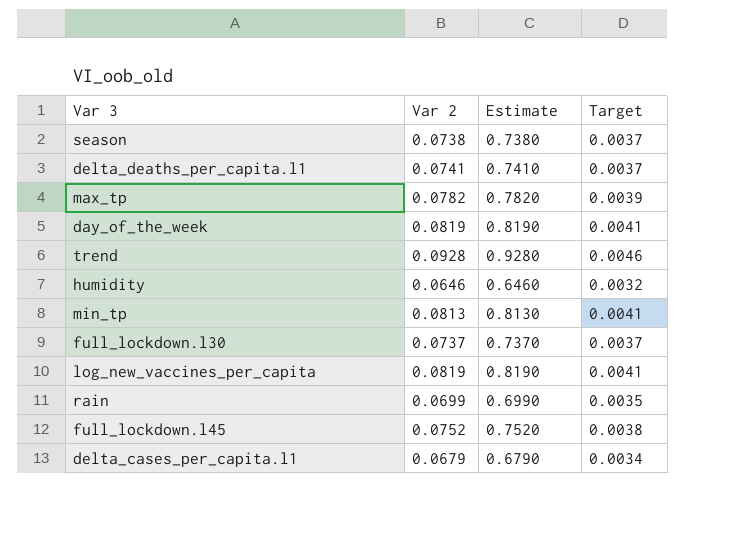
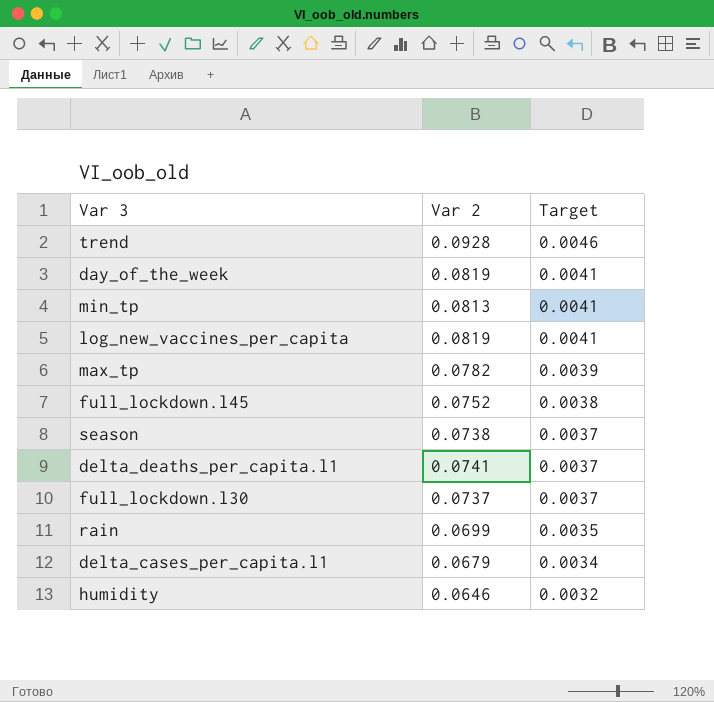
row order: none -> Target descending
column Estimate | formula: [Var 2] * 10 -> none

